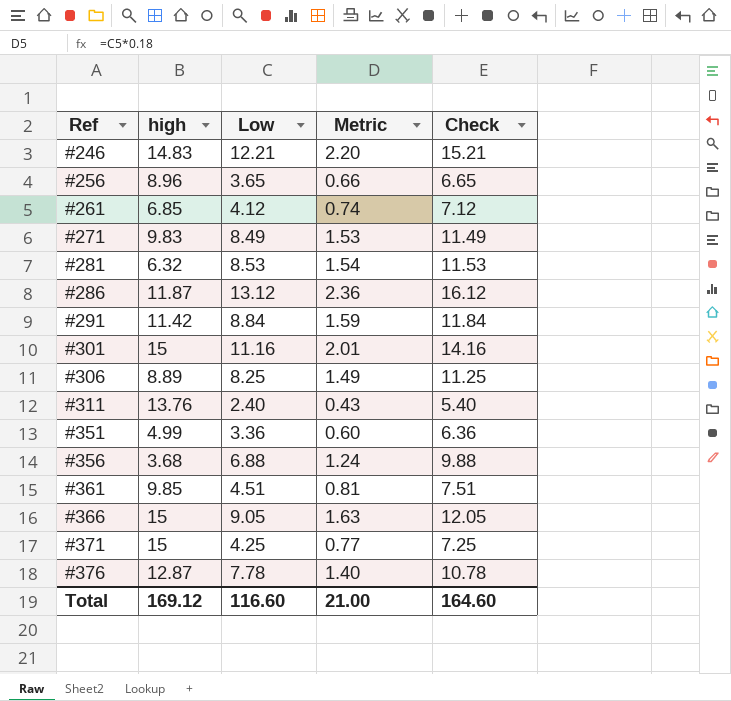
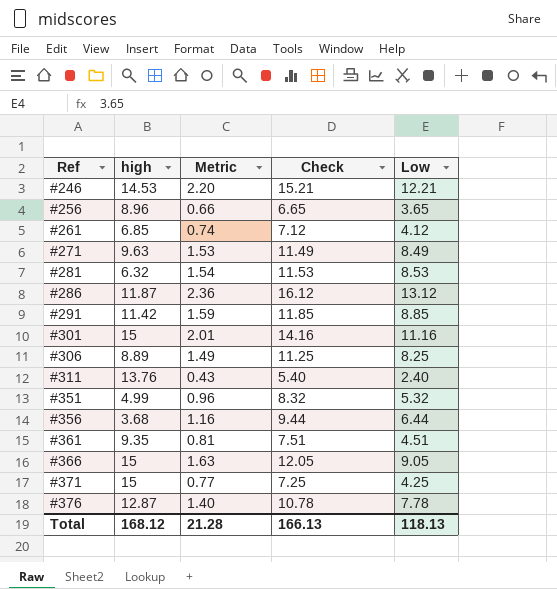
column Low | position: 3 -> 5
#246 | high: 14.83 -> 14.53
#271 | high: 9.83 -> 9.63
#291 | Check: 11.84 -> 11.85
#291 | Low: 8.84 -> 8.85
#351 | Metric: 0.60 -> 0.96
#351 | Check: 6.36 -> 8.32
#351 | Low: 3.36 -> 5.32
#356 | Metric: 1.24 -> 1.16
#356 | Check: 9.88 -> 9.44
#356 | Low: 6.88 -> 6.44
#361 | high: 9.85 -> 9.35
Total | high: 169.12 -> 168.12
Total | Metric: 21.00 -> 21.28
Total | Check: 164.60 -> 166.13
Total | Low: 116.60 -> 118.13

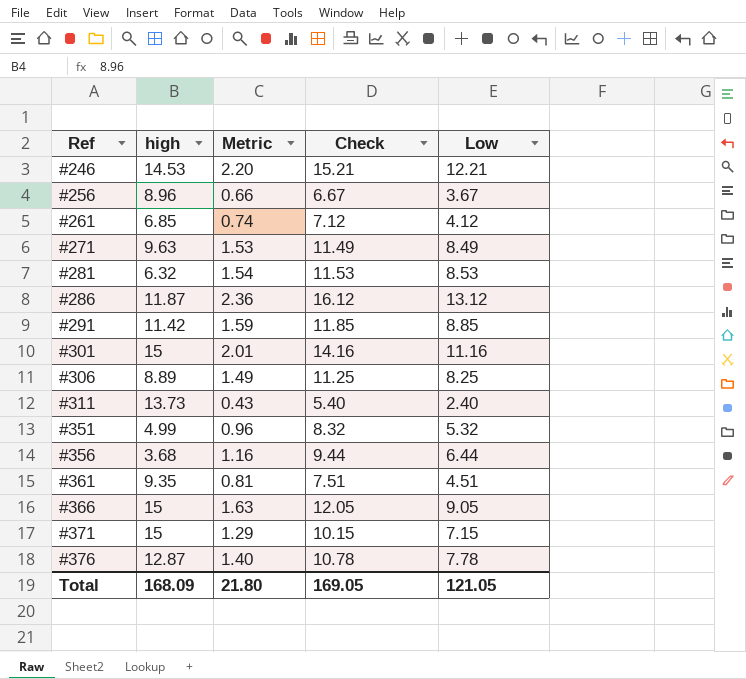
#256 | Check: 6.65 -> 6.67
#256 | Low: 3.65 -> 3.67
#311 | high: 13.76 -> 13.73
#371 | Metric: 0.77 -> 1.29
#371 | Check: 7.25 -> 10.15
#371 | Low: 4.25 -> 7.15
Total | high: 168.12 -> 168.09
Total | Metric: 21.28 -> 21.80
Total | Check: 166.13 -> 169.05
Total | Low: 118.13 -> 121.05

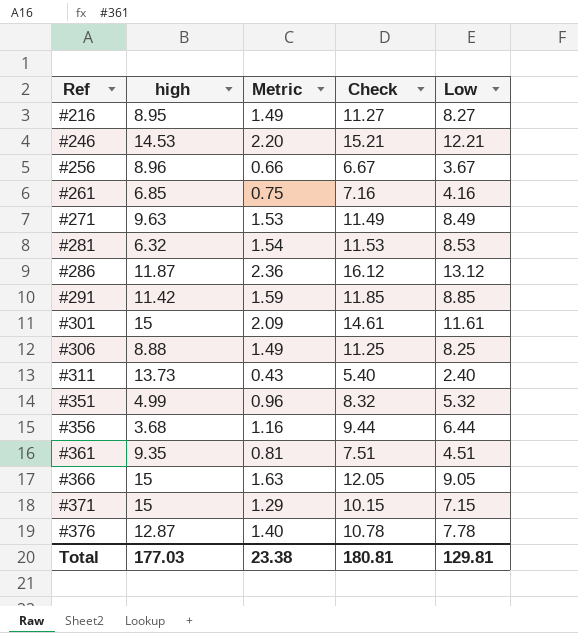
row #216: none -> 8.95 | 1.49 | 11.27 | 8.27
#261 | Metric: 0.74 -> 0.75
#261 | Check: 7.12 -> 7.16
#261 | Low: 4.12 -> 4.16
#301 | Metric: 2.01 -> 2.09
#301 | Check: 14.16 -> 14.61
#301 | Low: 11.16 -> 11.61
#306 | high: 8.89 -> 8.88
Total | high: 168.09 -> 177.03
Total | Metric: 21.80 -> 23.38
Total | Check: 169.05 -> 180.81
Total | Low: 121.05 -> 129.81

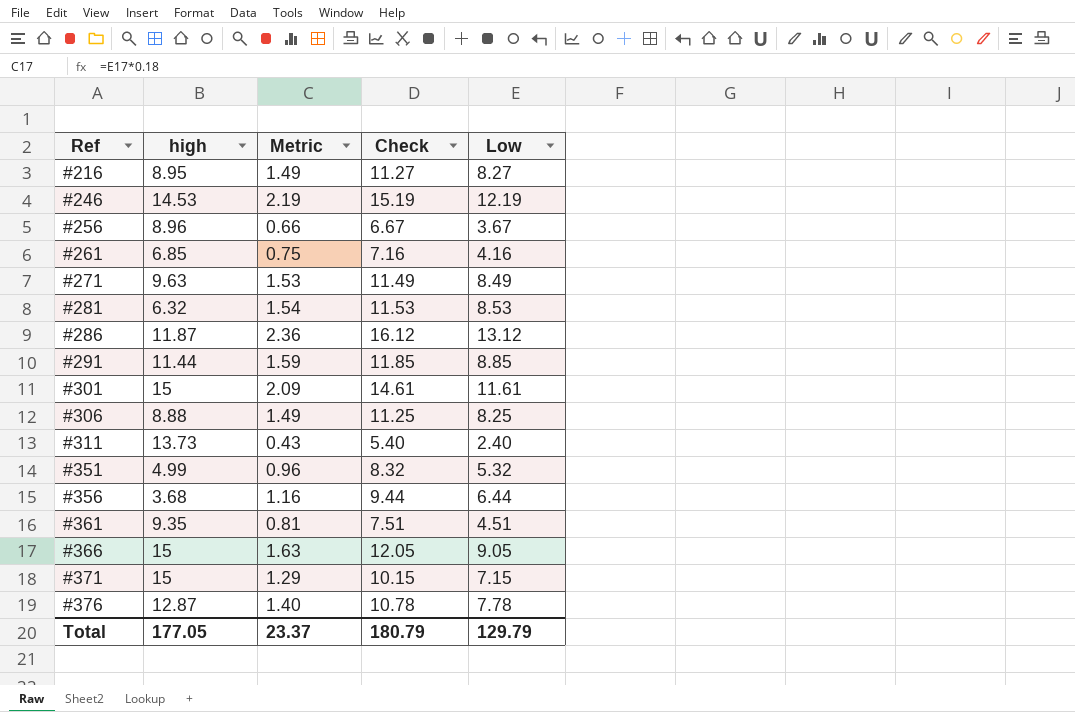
#246 | Metric: 2.20 -> 2.19
#246 | Check: 15.21 -> 15.19
#246 | Low: 12.21 -> 12.19
#291 | high: 11.42 -> 11.44
Total | high: 177.03 -> 177.05
Total | Metric: 23.38 -> 23.37
Total | Check: 180.81 -> 180.79
Total | Low: 129.81 -> 129.79

